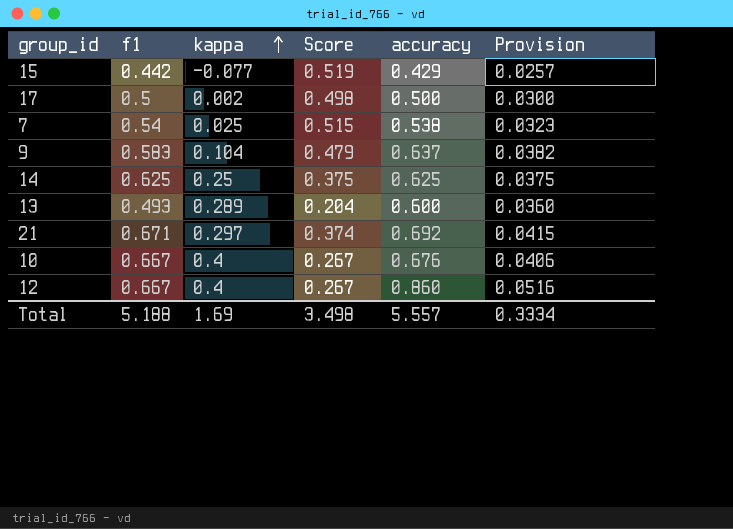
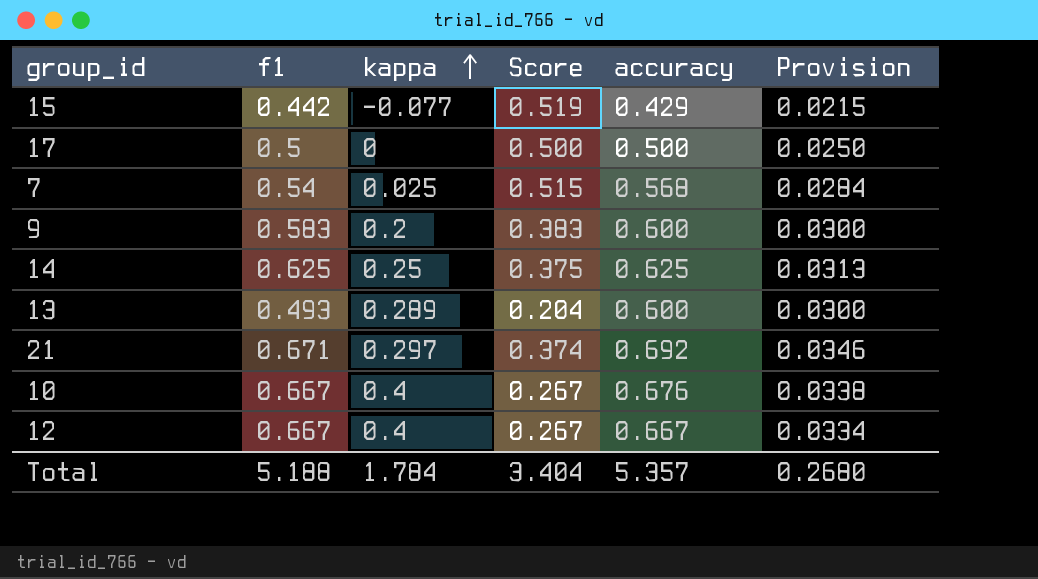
column Provision | formula: [accuracy] * 0.06 -> [accuracy] * 0.05
17 | kappa: 0.002 -> 0
17 | Score: 0.498 -> 0.500
7 | accuracy: 0.538 -> 0.568
9 | kappa: 0.104 -> 0.2
9 | Score: 0.479 -> 0.383
9 | accuracy: 0.637 -> 0.600
12 | accuracy: 0.860 -> 0.667
Total | kappa: 1.69 -> 1.784
Total | Score: 3.498 -> 3.404
Total | accuracy: 5.557 -> 5.357
Total | Provision: 0.3334 -> 0.2680

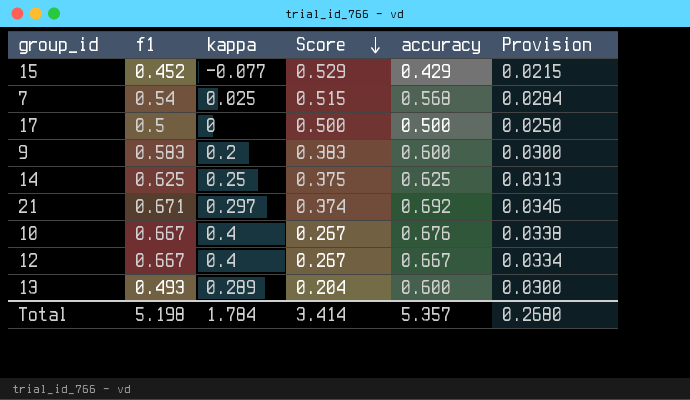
row order: kappa ascending -> Score descending
15 | f1: 0.442 -> 0.452
15 | Score: 0.519 -> 0.529
Total | f1: 5.188 -> 5.198
Total | Score: 3.404 -> 3.414

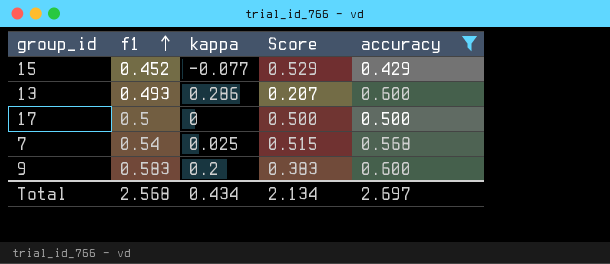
filter: none -> accuracy <= 0.600
row order: Score descending -> f1 ascending
column Provision | formula: [accuracy] * 0.05 -> none
13 | kappa: 0.289 -> 0.286
13 | Score: 0.204 -> 0.207
Total | f1: 5.198 -> 2.568
Total | kappa: 1.784 -> 0.434
Total | Score: 3.414 -> 2.134
Total | accuracy: 5.357 -> 2.697

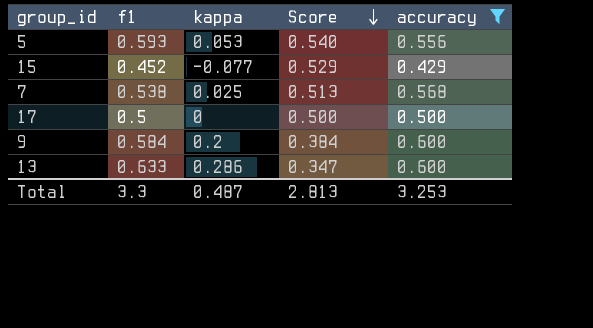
row order: f1 ascending -> Score descending
row 5: none -> 0.593 | 0.053 | 0.540 | 0.556
7 | f1: 0.54 -> 0.538
7 | Score: 0.515 -> 0.513
9 | f1: 0.583 -> 0.584
9 | Score: 0.383 -> 0.384
13 | f1: 0.493 -> 0.633
13 | Score: 0.207 -> 0.347
Total | f1: 2.568 -> 3.3
Total | kappa: 0.434 -> 0.487
Total | Score: 2.134 -> 2.813
Total | accuracy: 2.697 -> 3.253

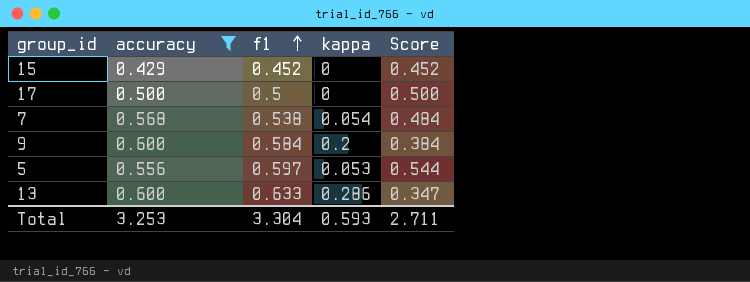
row order: Score descending -> f1 ascending
column accuracy | position: 5 -> 2
15 | kappa: -0.077 -> 0
15 | Score: 0.529 -> 0.452
7 | kappa: 0.025 -> 0.054
7 | Score: 0.513 -> 0.484
5 | f1: 0.593 -> 0.597
5 | Score: 0.540 -> 0.544
Total | f1: 3.3 -> 3.304
Total | kappa: 0.487 -> 0.593
Total | Score: 2.813 -> 2.711

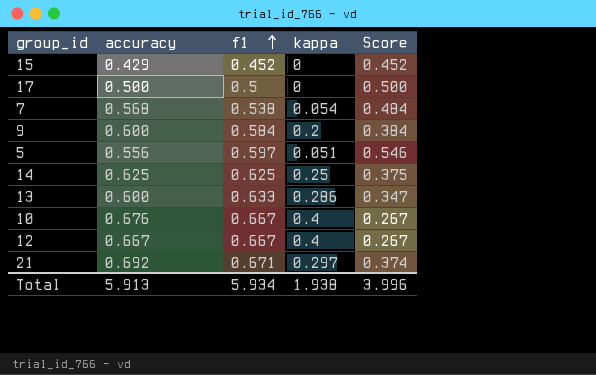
filter: accuracy <= 0.600 -> none
5 | kappa: 0.053 -> 0.051
5 | Score: 0.544 -> 0.546
Total | accuracy: 3.253 -> 5.913
Total | f1: 3.304 -> 5.934
Total | kappa: 0.593 -> 1.938
Total | Score: 2.711 -> 3.996

